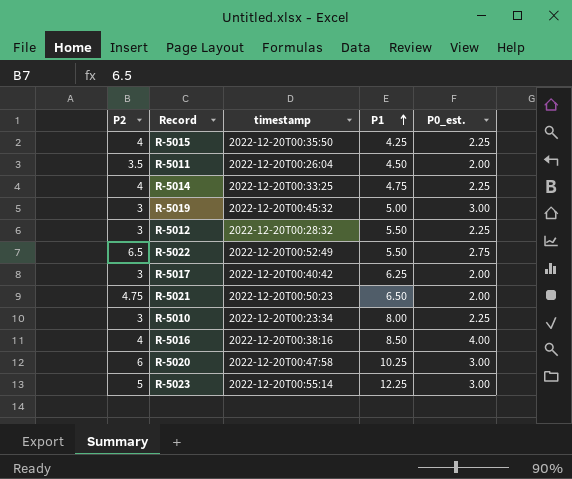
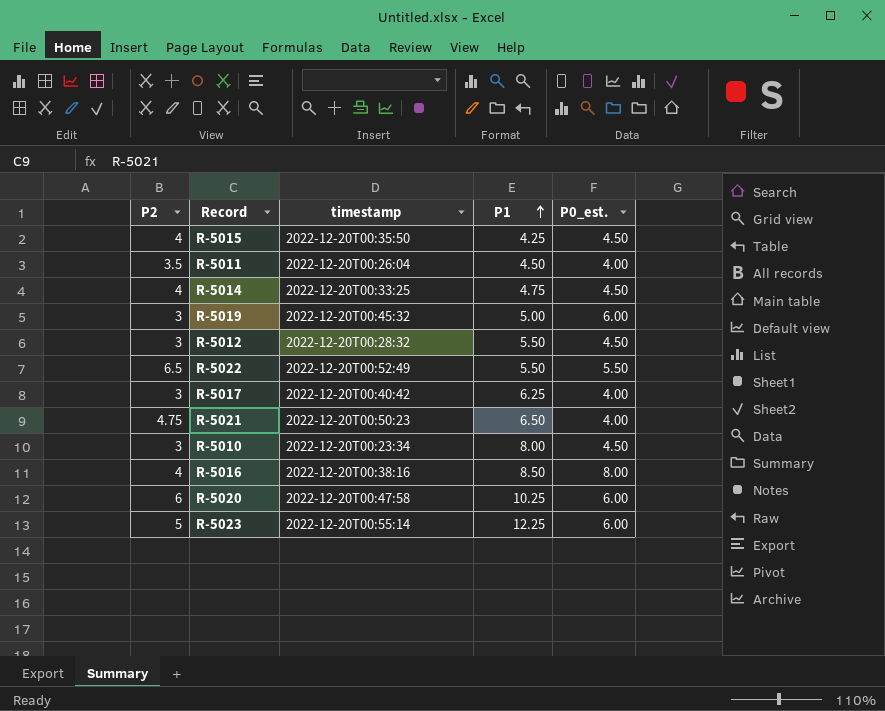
R-5015 | P0_est.: 2.25 -> 4.50
R-5011 | P0_est.: 2.00 -> 4.00
R-5014 | P0_est.: 2.25 -> 4.50
R-5019 | P0_est.: 3.00 -> 6.00
R-5012 | P0_est.: 2.25 -> 4.50
R-5022 | P0_est.: 2.75 -> 5.50
R-5017 | P0_est.: 2.00 -> 4.00
R-5021 | P0_est.: 2.00 -> 4.00
R-5010 | P0_est.: 2.25 -> 4.50
R-5016 | P0_est.: 4.00 -> 8.00
R-5020 | P0_est.: 3.00 -> 6.00
R-5023 | P0_est.: 3.00 -> 6.00

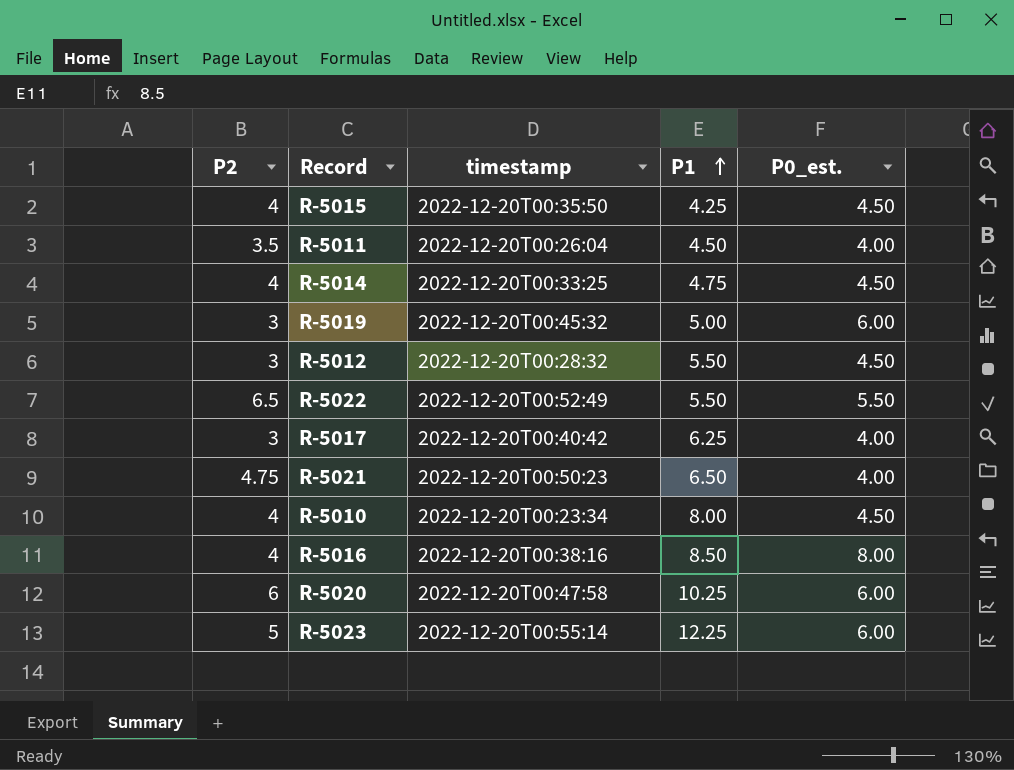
R-5010 | P2: 3 -> 4

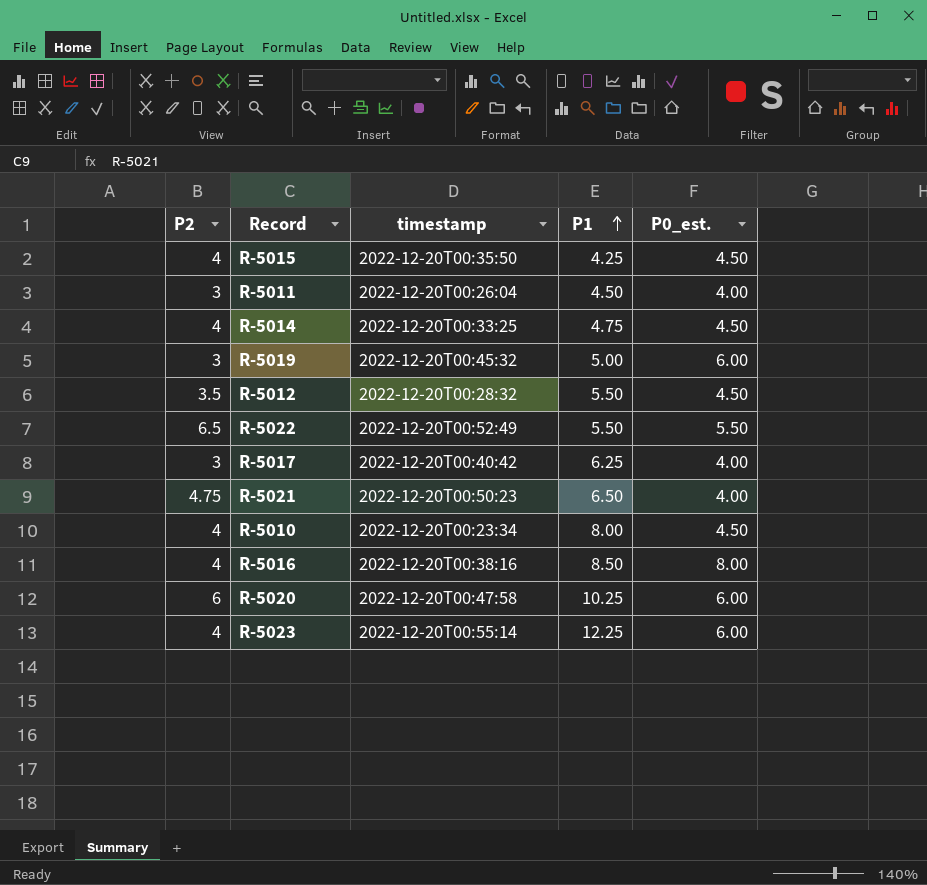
R-5011 | P2: 3.5 -> 3
R-5012 | P2: 3 -> 3.5
R-5023 | P2: 5 -> 4

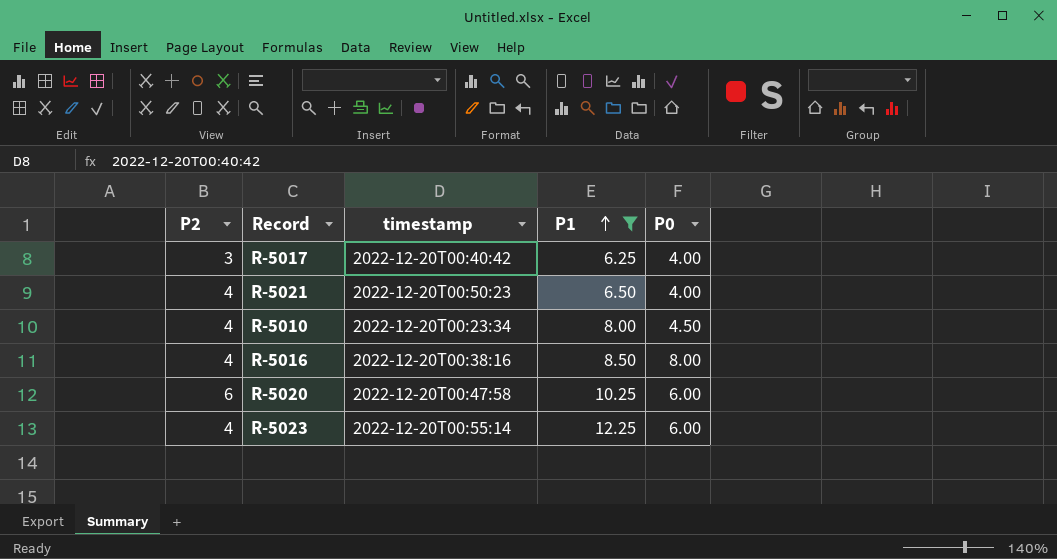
filter: none -> P1 >= 6.25
column name: P0_est. -> P0
R-5021 | P2: 4.75 -> 4

